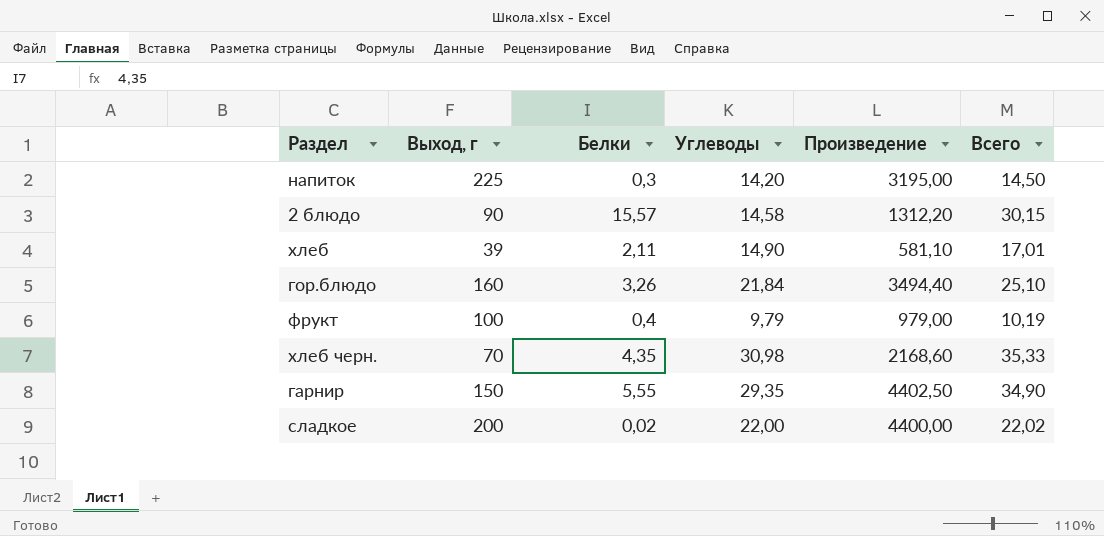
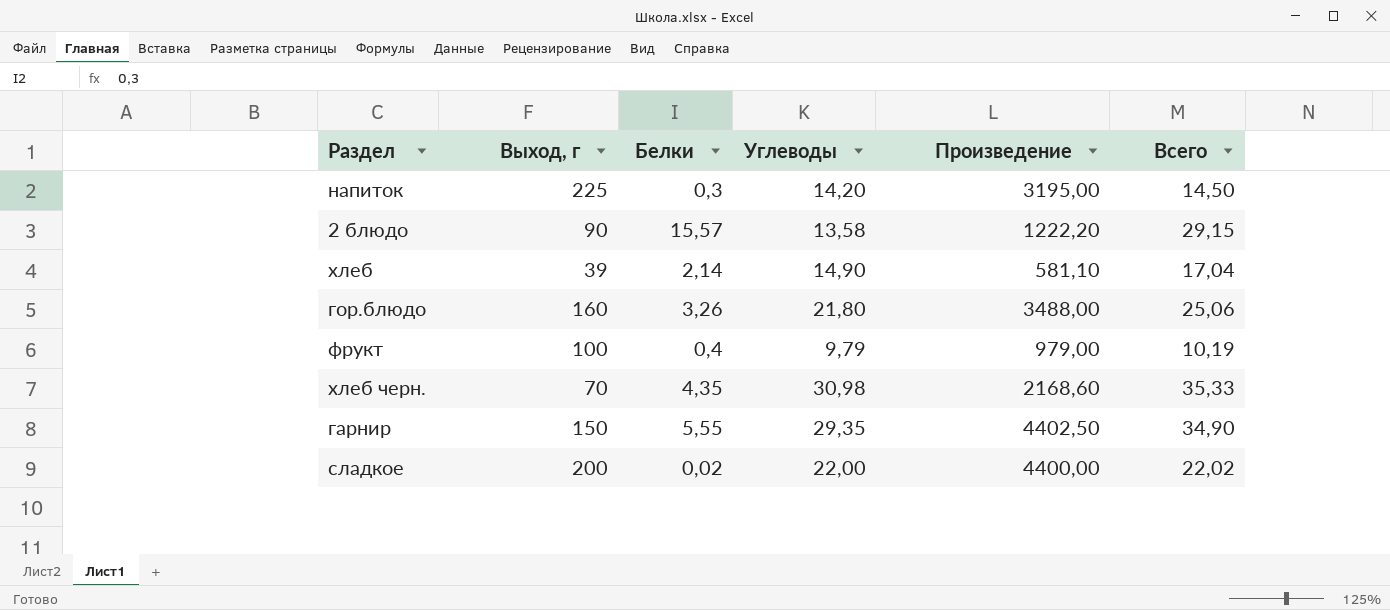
2 блюдо | Углеводы: 14,58 -> 13,58
2 блюдо | Произведение: 1312,20 -> 1222,20
2 блюдо | Всего: 30,15 -> 29,15
хлеб | Белки: 2,11 -> 2,14
хлеб | Всего: 17,01 -> 17,04
гор.блюдо | Углеводы: 21,84 -> 21,80
гор.блюдо | Произведение: 3494,40 -> 3488,00
гор.блюдо | Всего: 25,10 -> 25,06

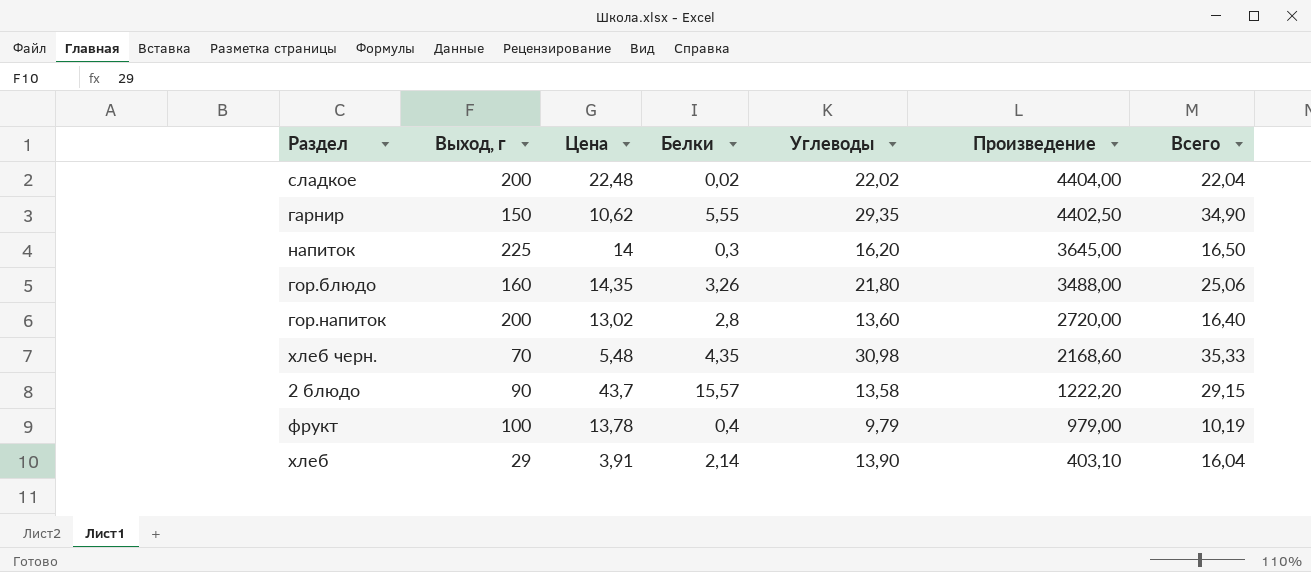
row order: none -> Произведение descending
column Цена | position: none -> 3
сладкое | Углеводы: 22,00 -> 22,02
сладкое | Произведение: 4400,00 -> 4404,00
сладкое | Всего: 22,02 -> 22,04
напиток | Углеводы: 14,20 -> 16,20
напиток | Произведение: 3195,00 -> 3645,00
напиток | Всего: 14,50 -> 16,50
row гор.напиток: none -> 200 | 13,02 | 2,8 | 13,60 | 2720,00 | 16,40
хлеб | Выход, г: 39 -> 29
хлеб | Углеводы: 14,90 -> 13,90
хлеб | Произведение: 581,10 -> 403,10
хлеб | Всего: 17,04 -> 16,04

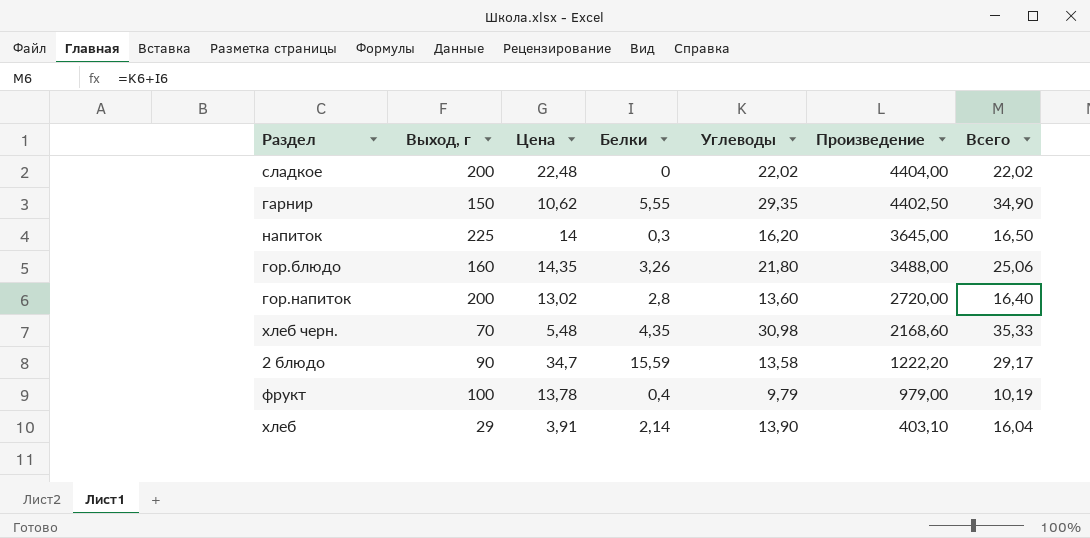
сладкое | Белки: 0,02 -> 0
сладкое | Всего: 22,04 -> 22,02
2 блюдо | Цена: 43,7 -> 34,7
2 блюдо | Белки: 15,57 -> 15,59
2 блюдо | Всего: 29,15 -> 29,17

